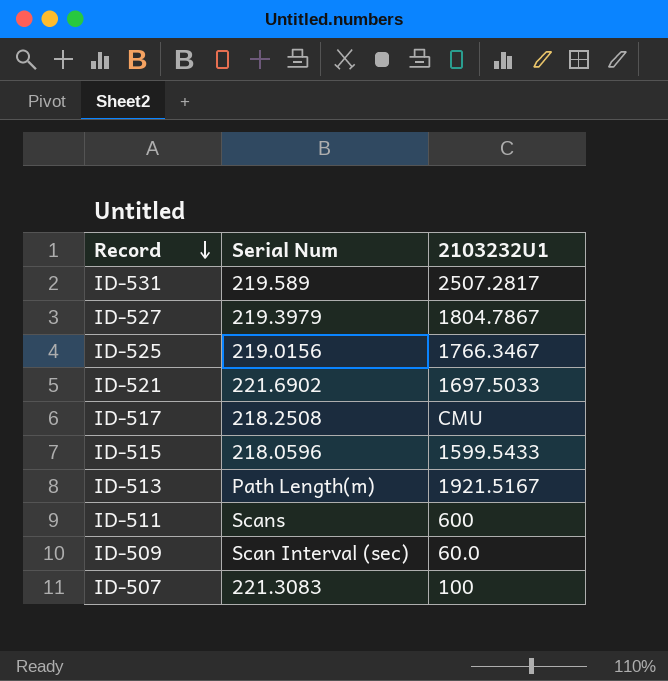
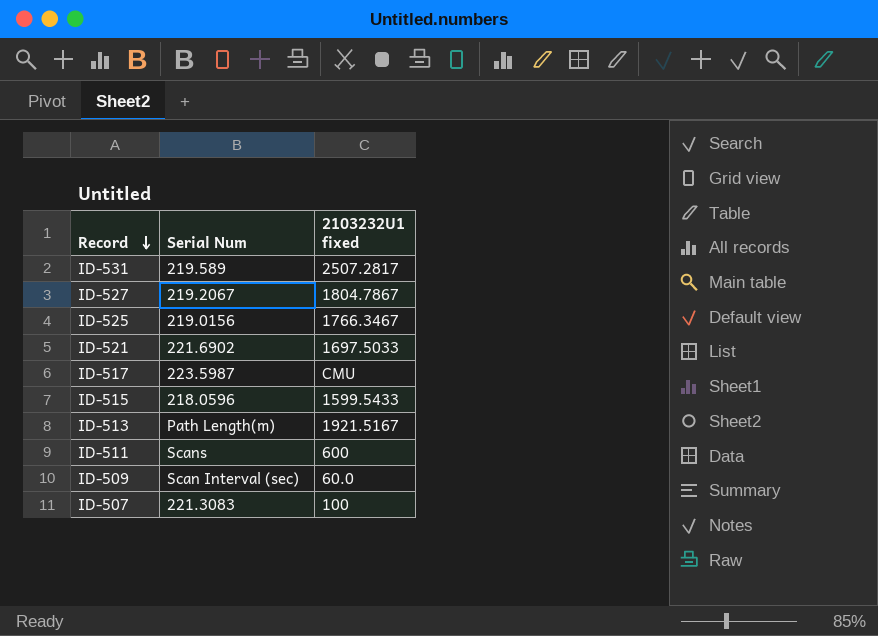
column name: 2103232U1 -> 2103232U1 fixed
ID-527 | Serial Num: 219.3979 -> 219.2067
ID-517 | Serial Num: 218.2508 -> 223.5987

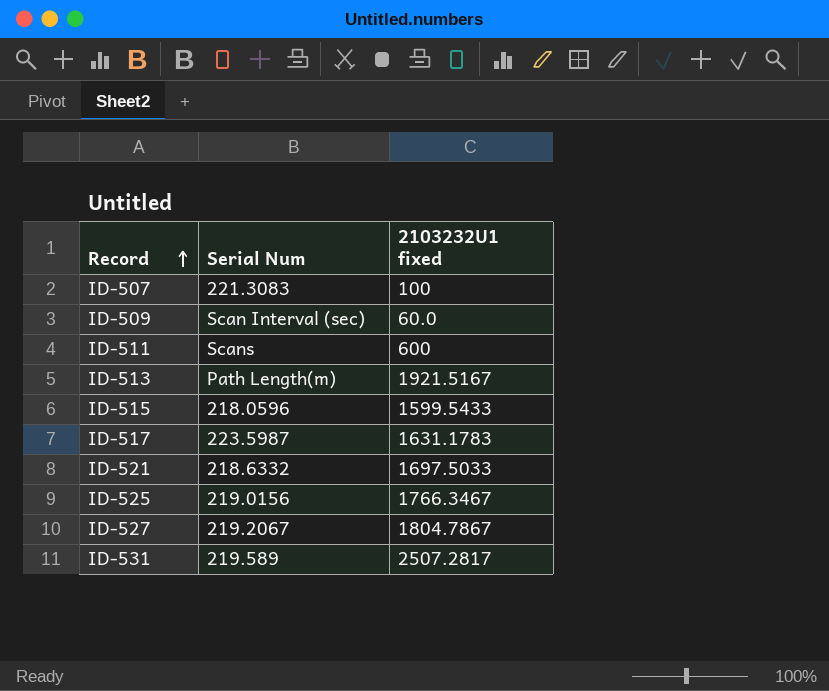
row order: Record descending -> Record ascending
ID-517 | 2103232U1 fixed: CMU -> 1631.1783
ID-521 | Serial Num: 221.6902 -> 218.6332

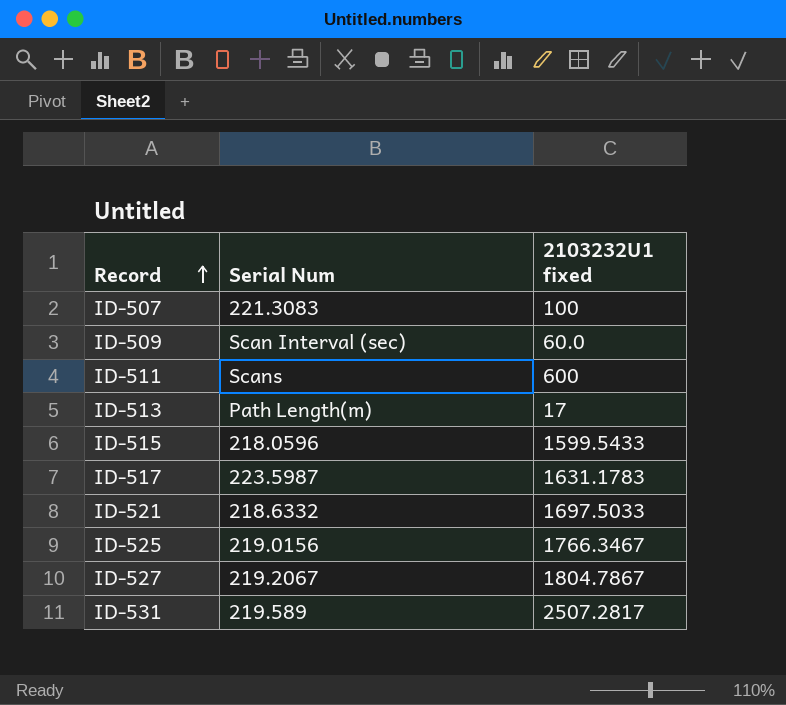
ID-513 | 2103232U1 fixed: 1921.5167 -> 17

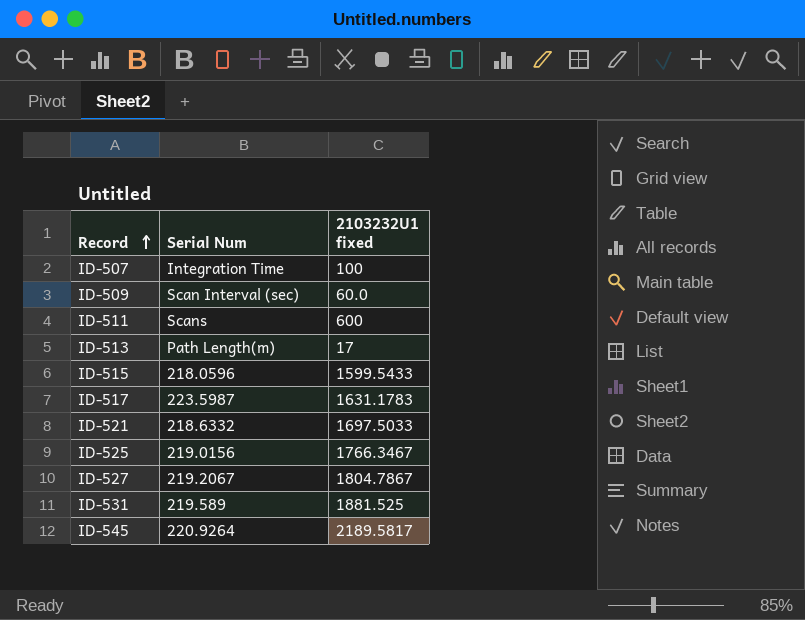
ID-507 | Serial Num: 221.3083 -> Integration Time
ID-531 | 2103232U1 fixed: 2507.2817 -> 1881.525
row ID-545: none -> 220.9264 | 2189.5817

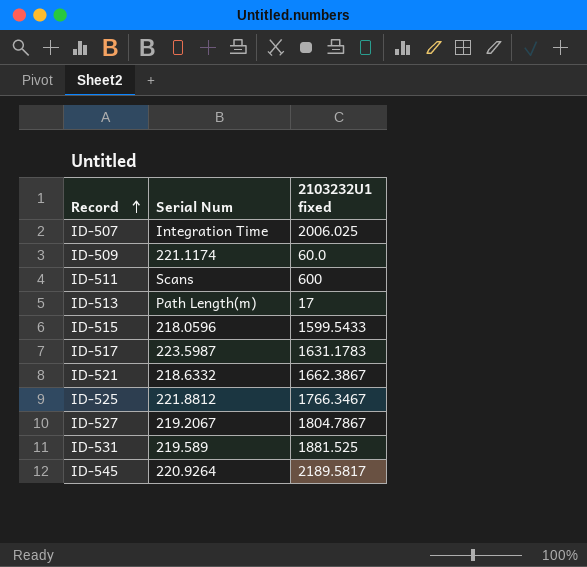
ID-507 | 2103232U1 fixed: 100 -> 2006.025
ID-509 | Serial Num: Scan Interval (sec) -> 221.1174
ID-521 | 2103232U1 fixed: 1697.5033 -> 1662.3867
ID-525 | Serial Num: 219.0156 -> 221.8812

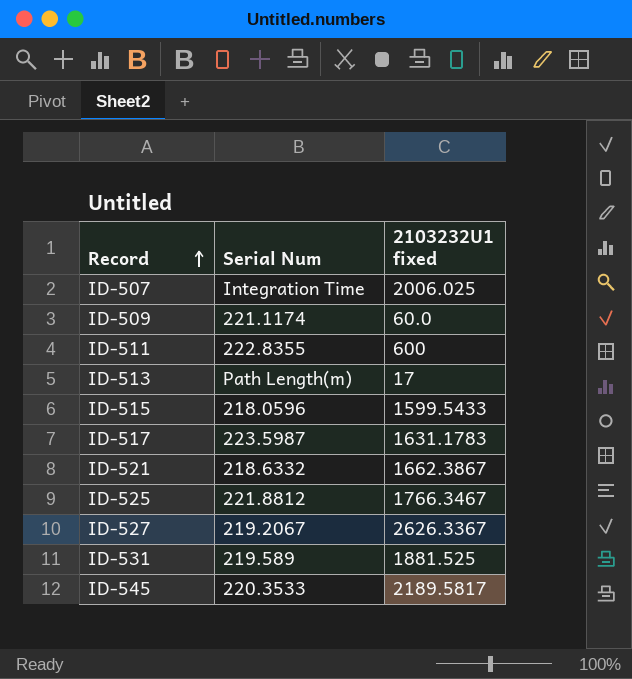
ID-511 | Serial Num: Scans -> 222.8355
ID-527 | 2103232U1 fixed: 1804.7867 -> 2626.3367
ID-545 | Serial Num: 220.9264 -> 220.3533

